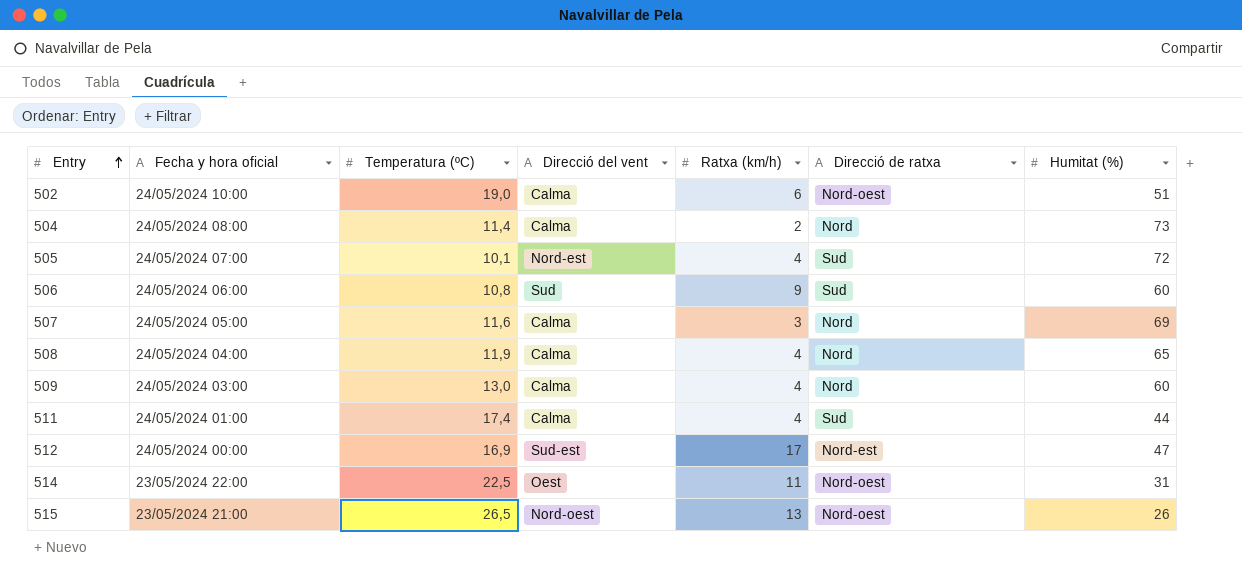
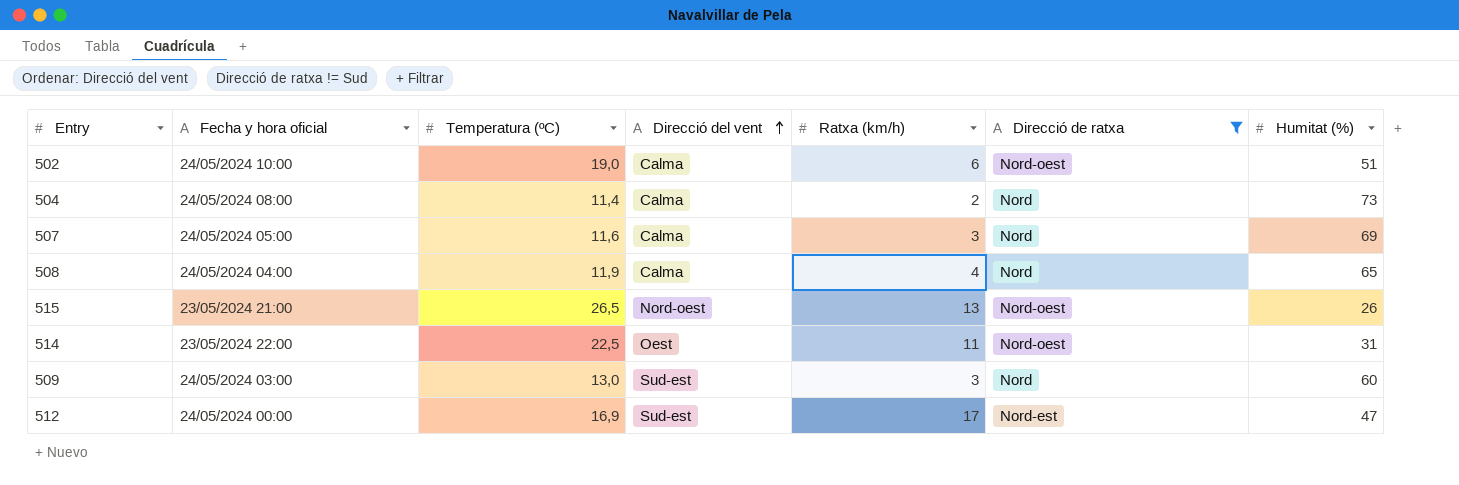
filter: none -> Direcció de ratxa != Sud
row order: Entry ascending -> Direcció del vent ascending
509 | Direcció del vent: Calma -> Sud-est
509 | Ratxa (km/h): 4 -> 3

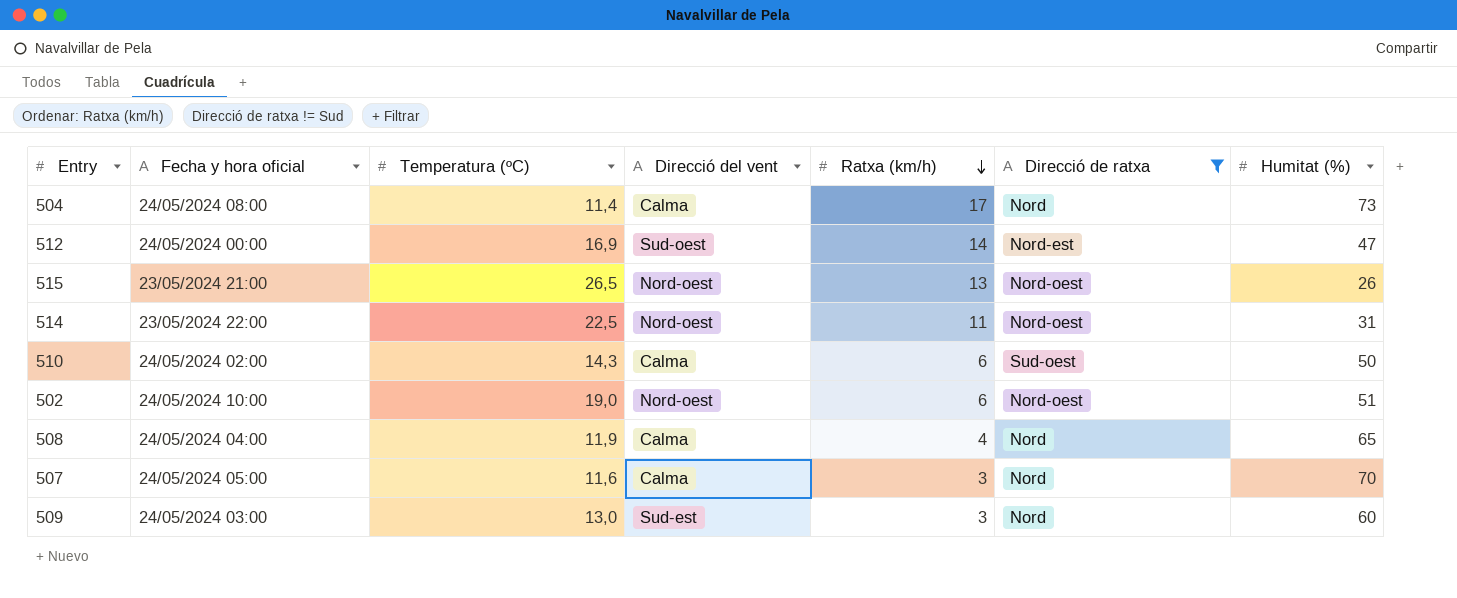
row order: Direcció del vent ascending -> Ratxa (km/h) descending
504 | Ratxa (km/h): 2 -> 17
512 | Direcció del vent: Sud-est -> Sud-oest
512 | Ratxa (km/h): 17 -> 14
514 | Direcció del vent: Oest -> Nord-oest
row 510: none -> 24/05/2024 02:00 | 14,3 | Calma | 6 | Sud-oest | 50
502 | Direcció del vent: Calma -> Nord-oest
507 | Humitat (%): 69 -> 70

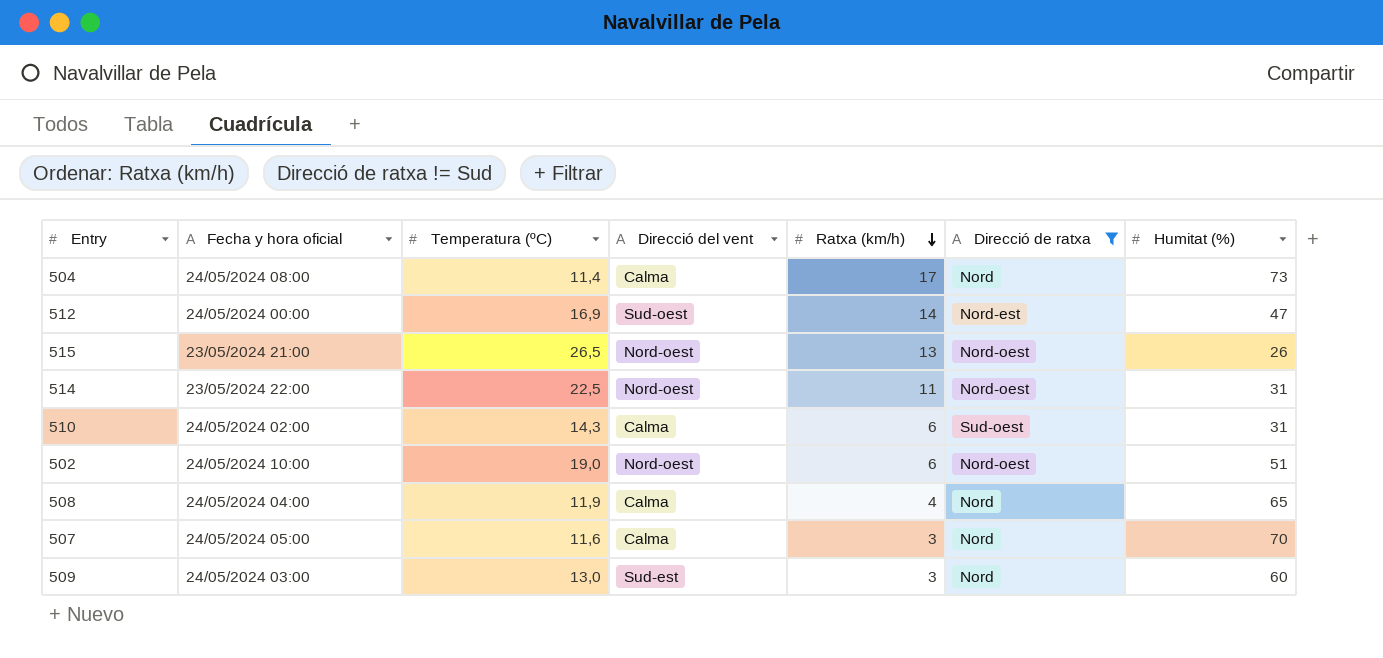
510 | Humitat (%): 50 -> 31

